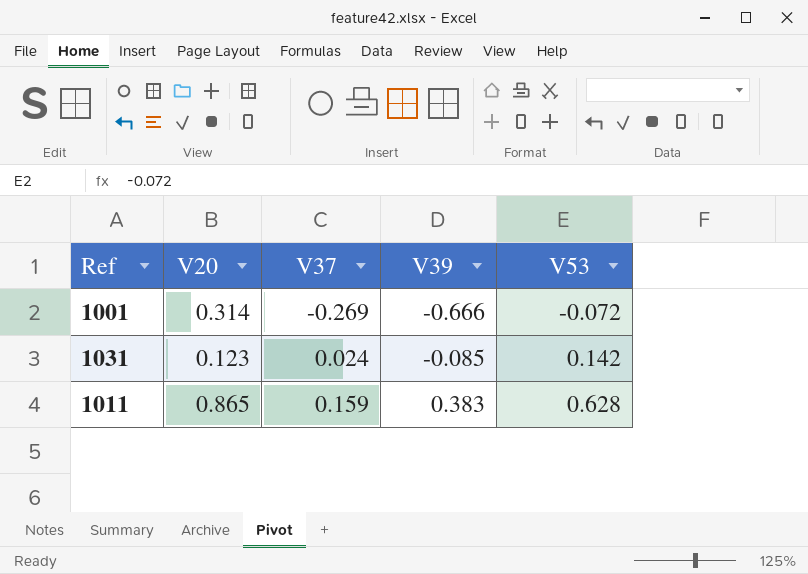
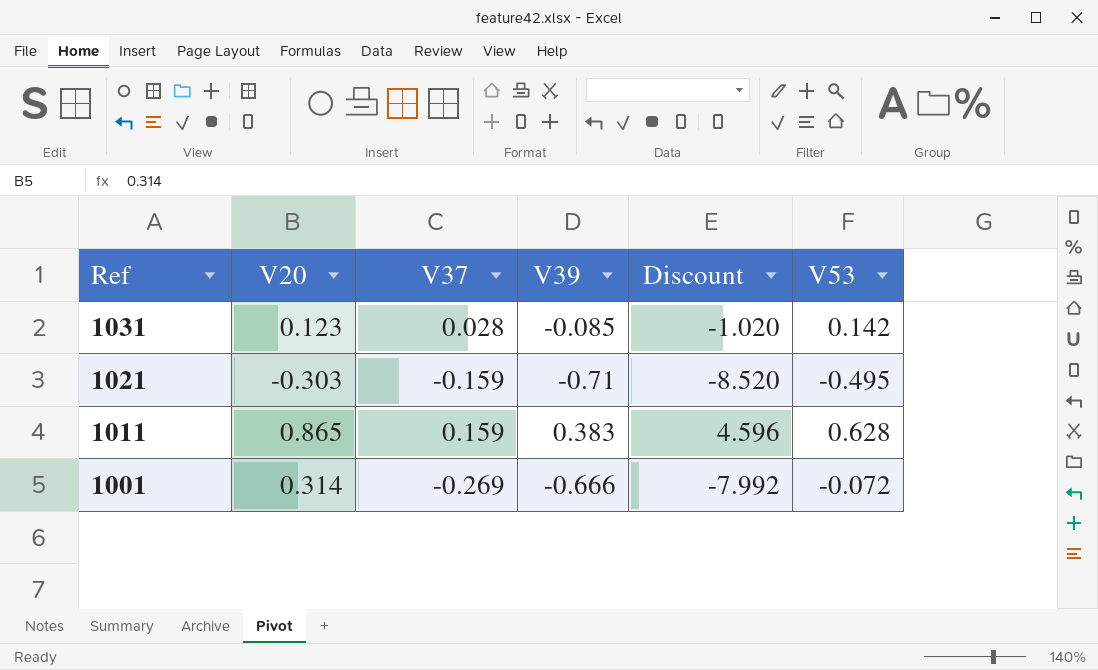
row order: V37 ascending -> Ref descending
column Discount | formula: none -> [V39] * 12
1031 | V37: 0.024 -> 0.028
row 1021: none -> -0.303 | -0.159 | -0.71 | -8.520 | -0.495

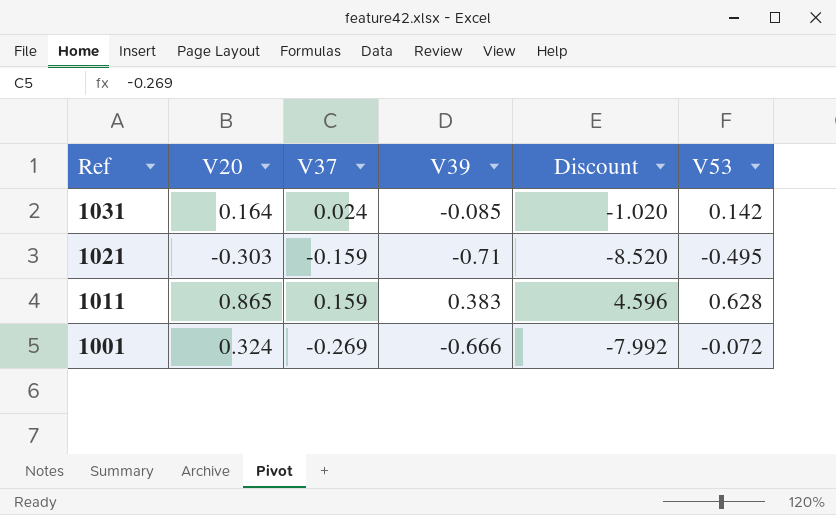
1031 | V20: 0.123 -> 0.164
1031 | V37: 0.028 -> 0.024
1001 | V20: 0.314 -> 0.324

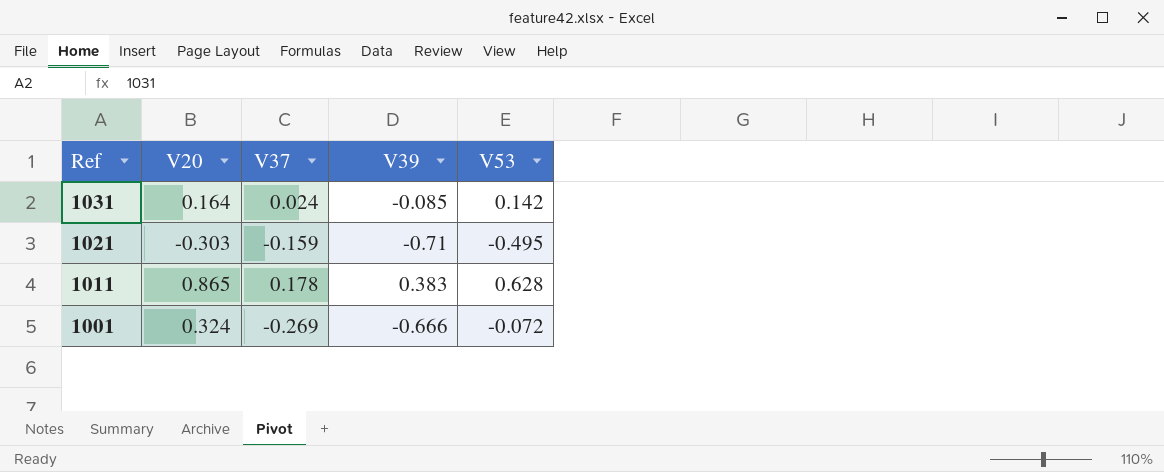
column Discount | formula: [V39] * 12 -> none
1011 | V37: 0.159 -> 0.178

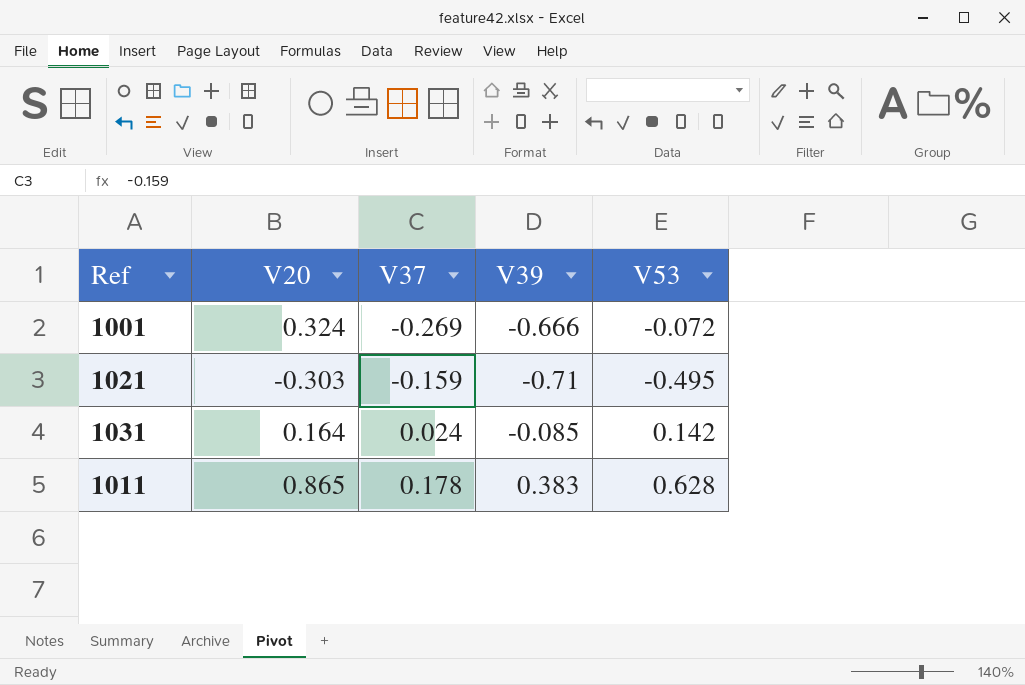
row order: Ref descending -> V37 ascending

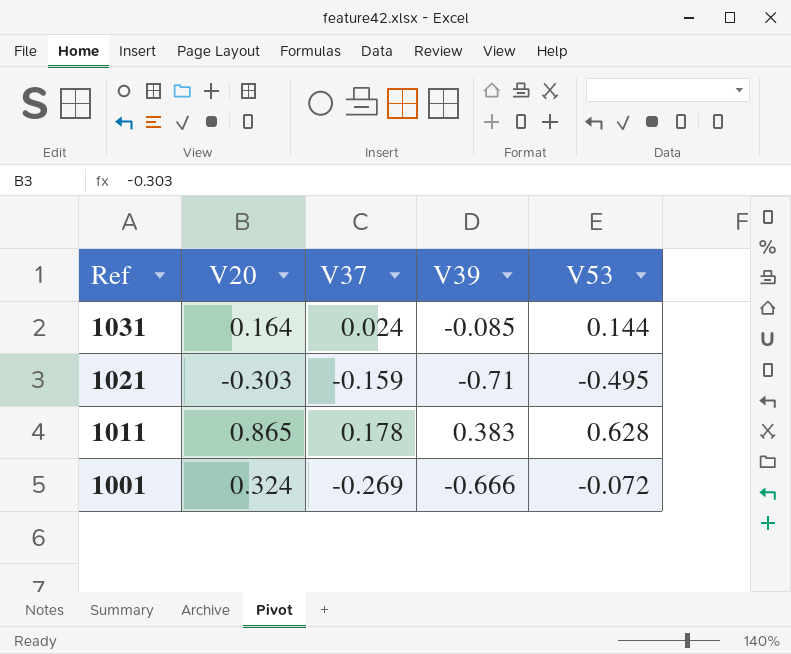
row order: V37 ascending -> Ref descending
1031 | V53: 0.142 -> 0.144

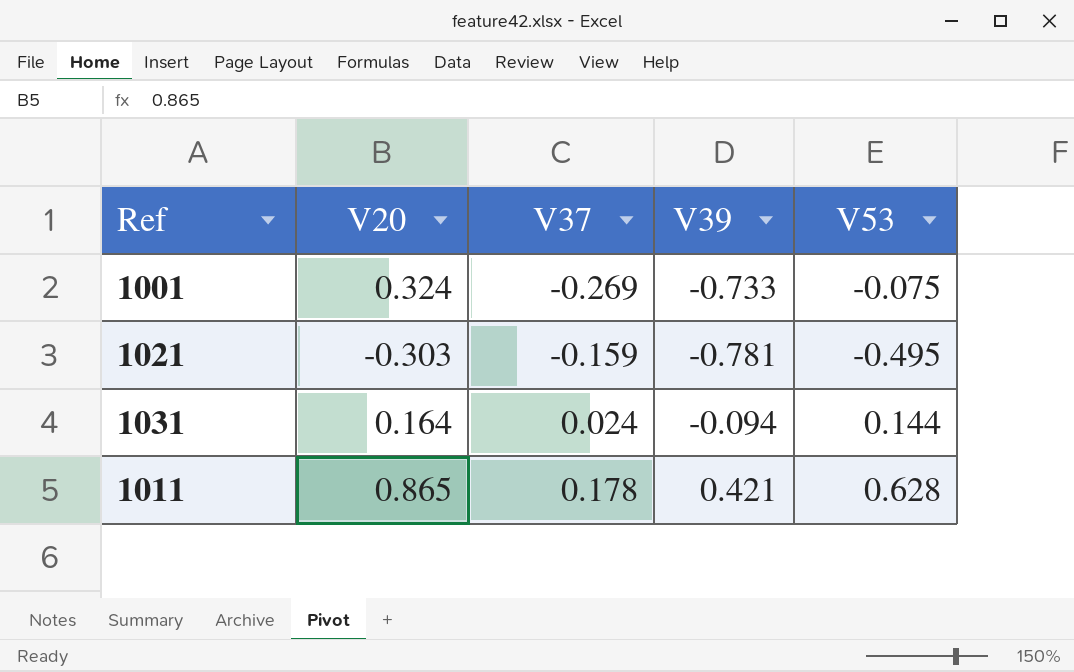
row order: Ref descending -> V37 ascending
1001 | V39: -0.666 -> -0.733
1001 | V53: -0.072 -> -0.075
1021 | V39: -0.71 -> -0.781
1031 | V39: -0.085 -> -0.094
1011 | V39: 0.383 -> 0.421

